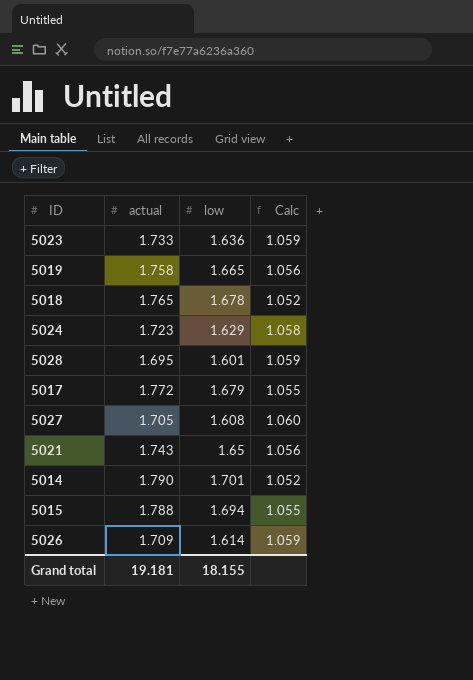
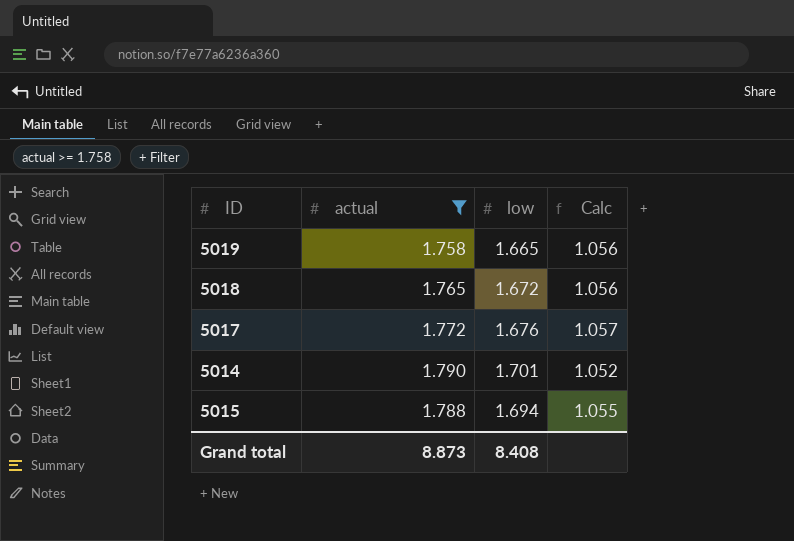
filter: none -> actual >= 1.758
5018 | low: 1.678 -> 1.672
5018 | Calc: 1.052 -> 1.056
5017 | low: 1.679 -> 1.676
5017 | Calc: 1.055 -> 1.057
Grand total | actual: 19.181 -> 8.873
Grand total | low: 18.155 -> 8.408

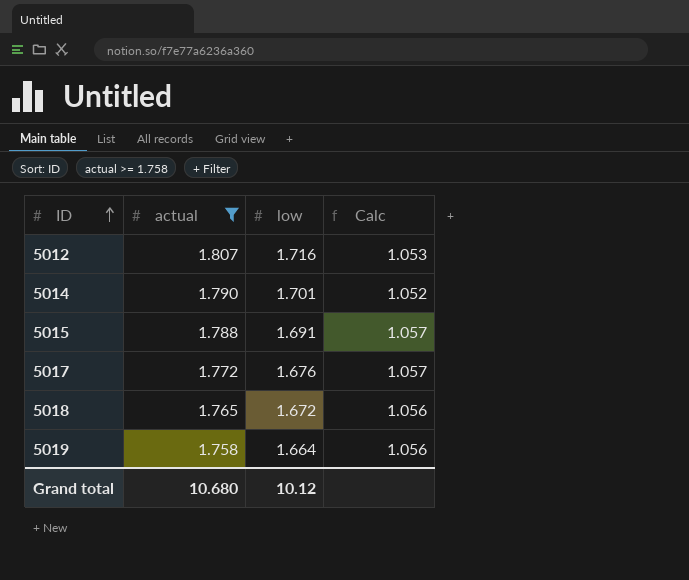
row order: none -> ID ascending
row 5012: none -> 1.807 | 1.716 | 1.053
5015 | low: 1.694 -> 1.691
5015 | Calc: 1.055 -> 1.057
5019 | low: 1.665 -> 1.664
Grand total | actual: 8.873 -> 10.680
Grand total | low: 8.408 -> 10.12

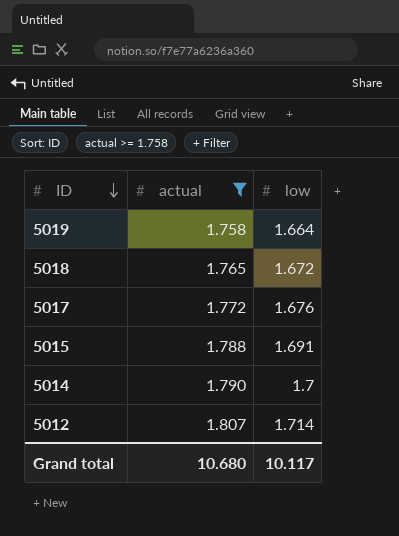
row order: ID ascending -> ID descending
column Calc | formula: [actual] / [low] -> none
5014 | low: 1.701 -> 1.7
5012 | low: 1.716 -> 1.714
Grand total | low: 10.12 -> 10.117

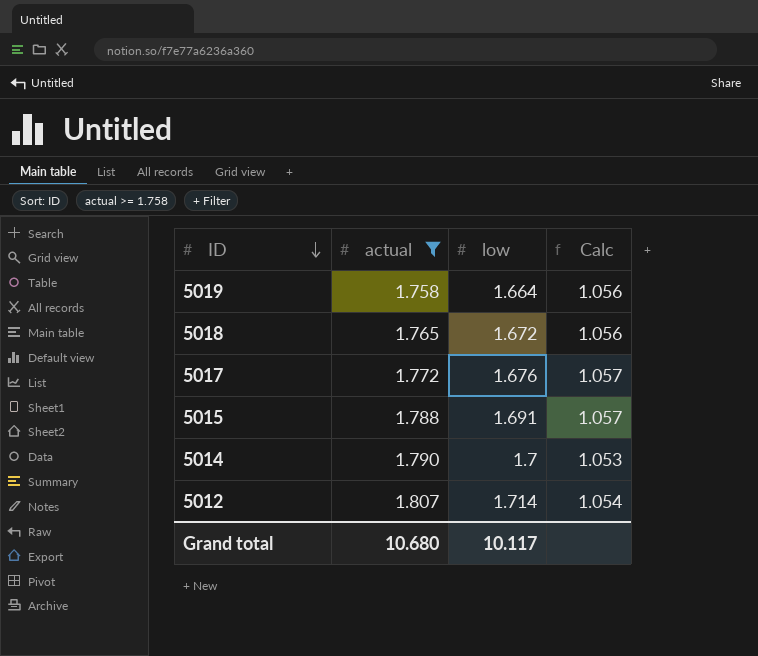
column Calc | formula: none -> [actual] / [low]

